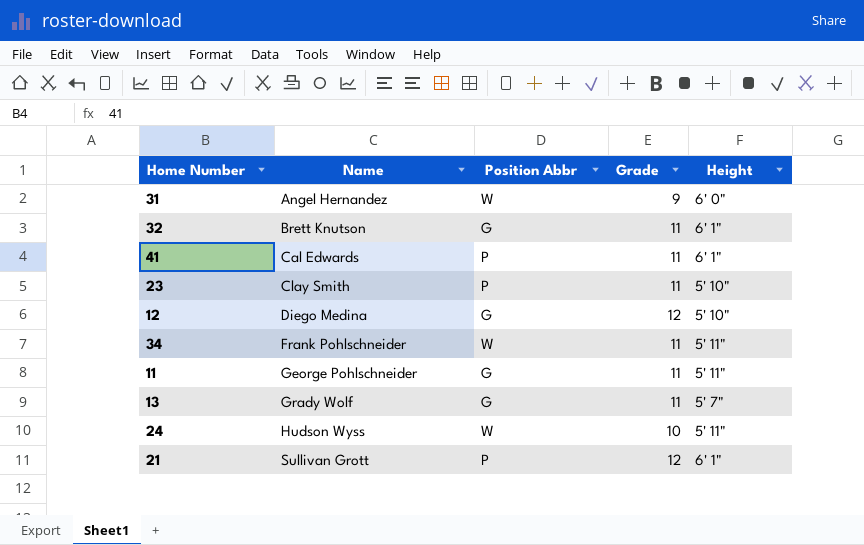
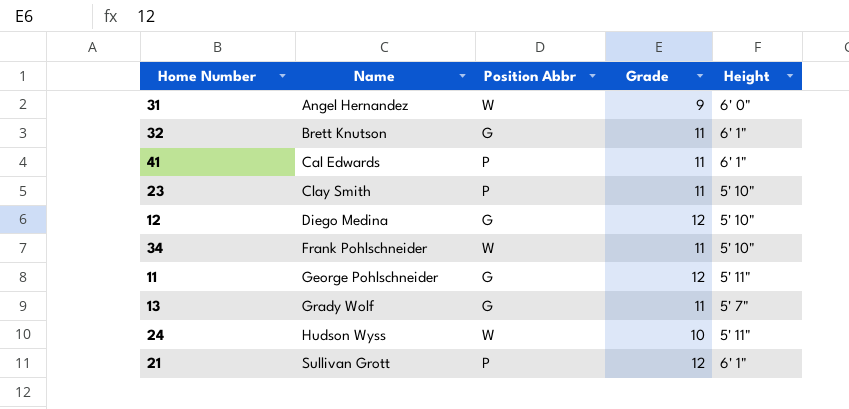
34 | Height: 5' 11" -> 5' 10"
11 | Grade: 11 -> 12

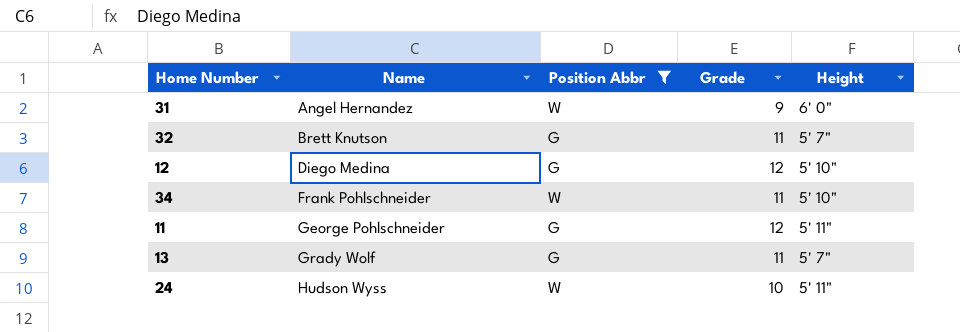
filter: none -> Position Abbr != P
32 | Height: 6' 1" -> 5' 7"

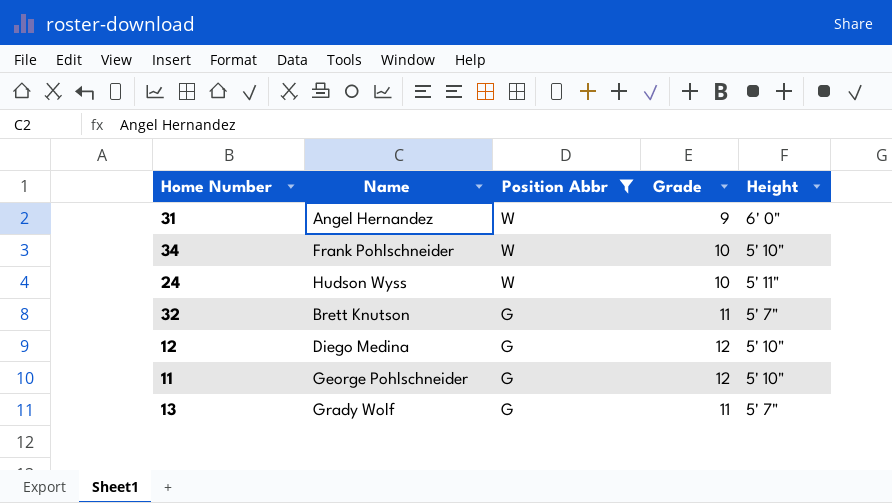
row order: Name ascending -> Position Abbr descending
34 | Grade: 11 -> 10
11 | Height: 5' 11" -> 5' 10"

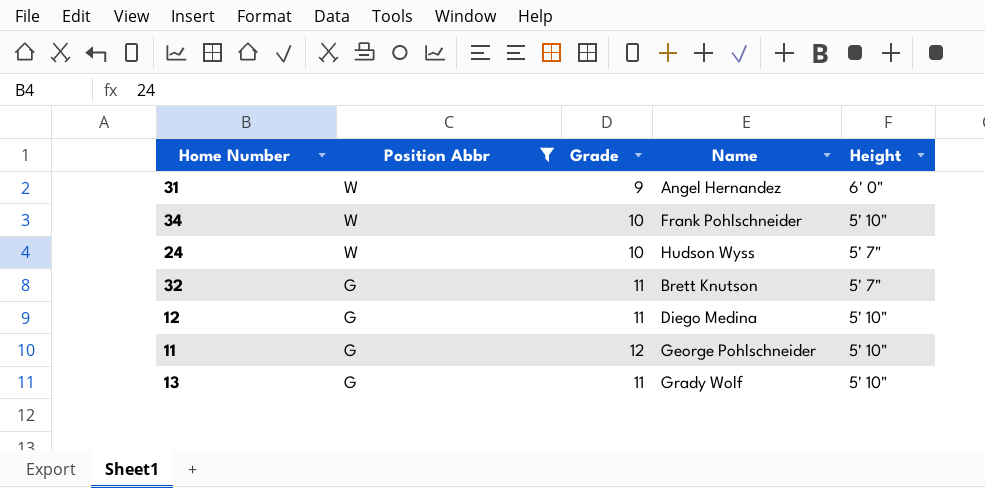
column Name | position: 2 -> 4
24 | Height: 5' 11" -> 5' 7"
12 | Grade: 12 -> 11
13 | Height: 5' 7" -> 5' 10"

